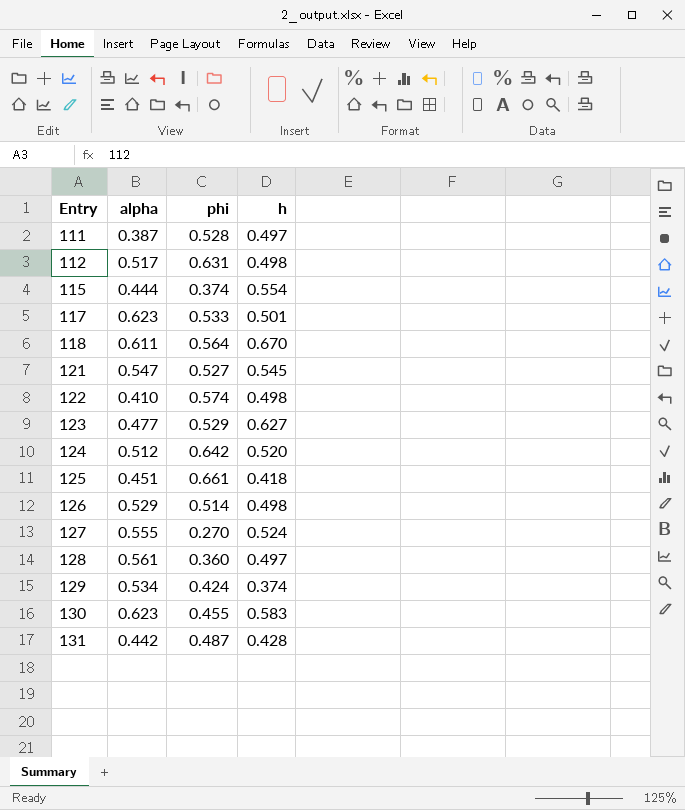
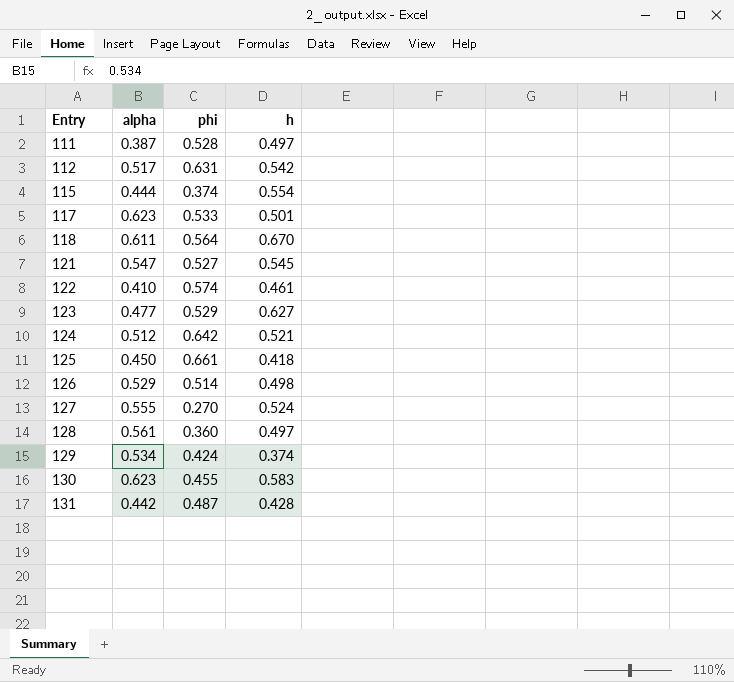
112 | h: 0.498 -> 0.542
122 | h: 0.498 -> 0.461
124 | h: 0.520 -> 0.521
125 | alpha: 0.451 -> 0.450

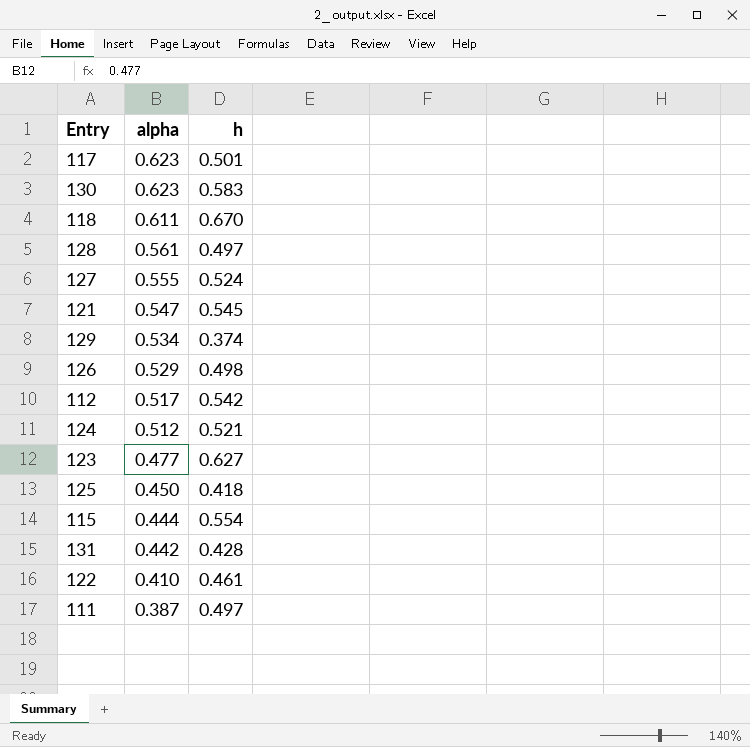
row order: Entry ascending -> alpha descending
column phi | position: 3 -> none

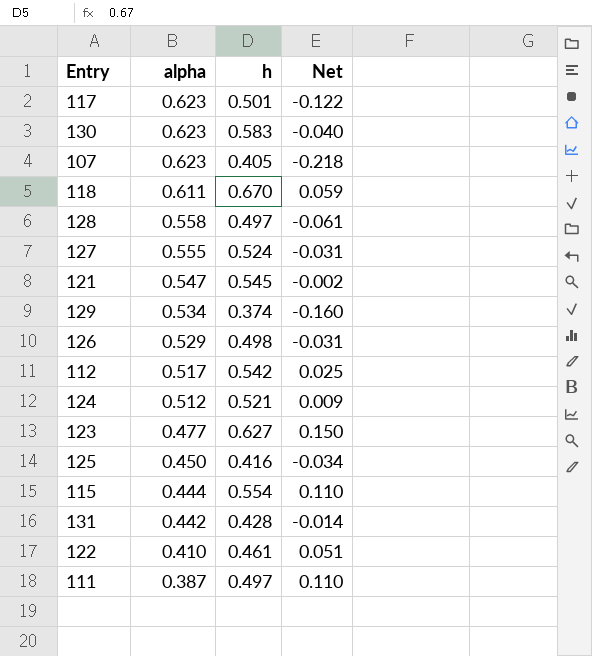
column Net | formula: none -> [h] - [alpha]
row 107: none -> 0.623 | 0.405 | -0.218
128 | alpha: 0.561 -> 0.558
125 | h: 0.418 -> 0.416

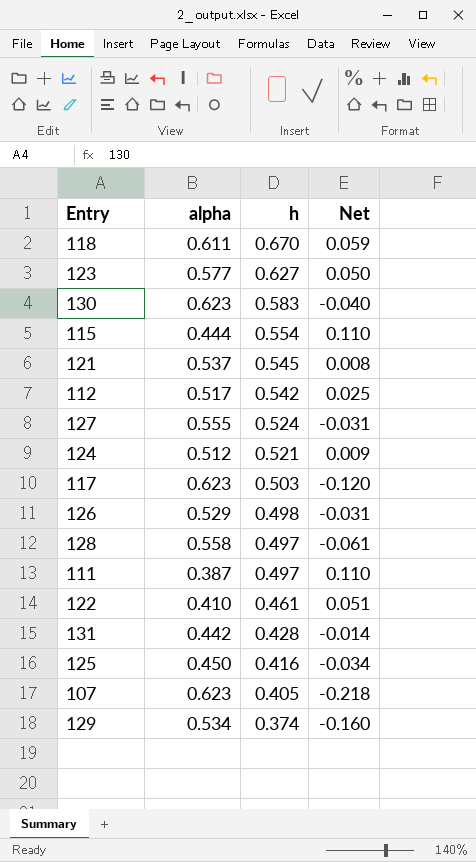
row order: alpha descending -> h descending
123 | alpha: 0.477 -> 0.577
123 | Net: 0.150 -> 0.050
121 | alpha: 0.547 -> 0.537
121 | Net: -0.002 -> 0.008
117 | h: 0.501 -> 0.503
117 | Net: -0.122 -> -0.120

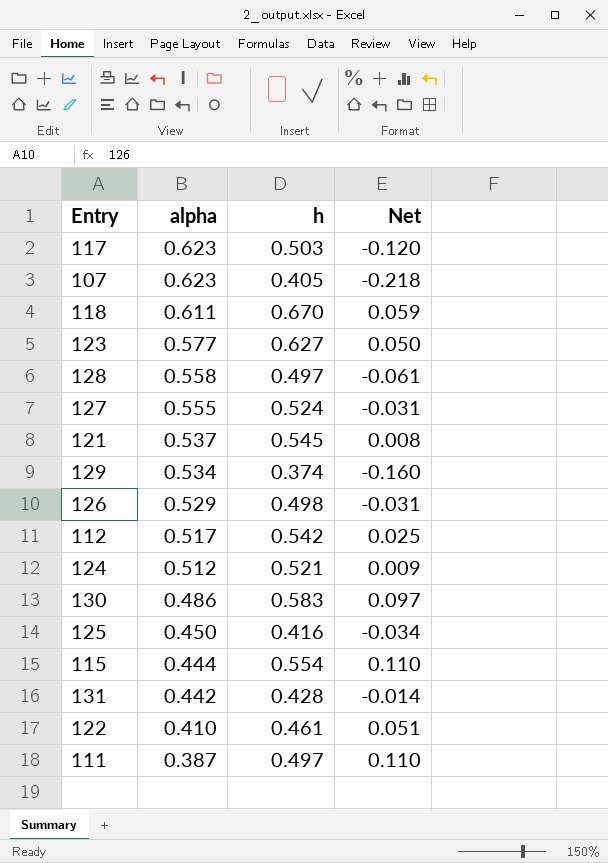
row order: h descending -> alpha descending
130 | alpha: 0.623 -> 0.486
130 | Net: -0.040 -> 0.097

